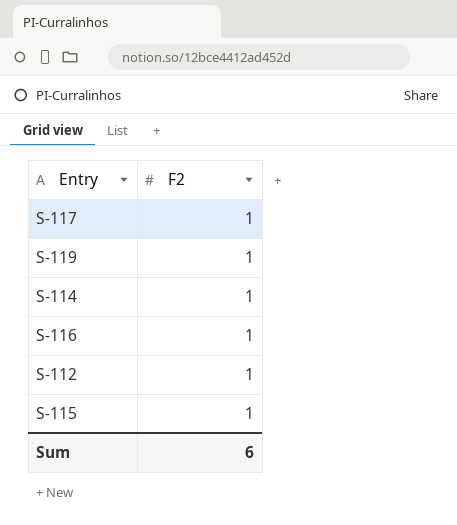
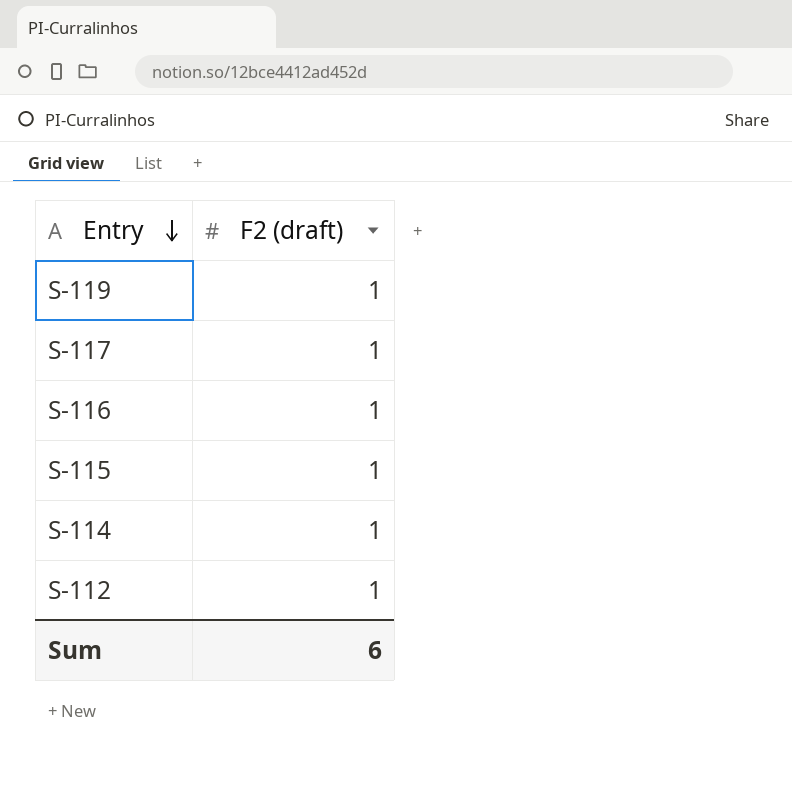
row order: none -> Entry descending
column name: F2 -> F2 (draft)

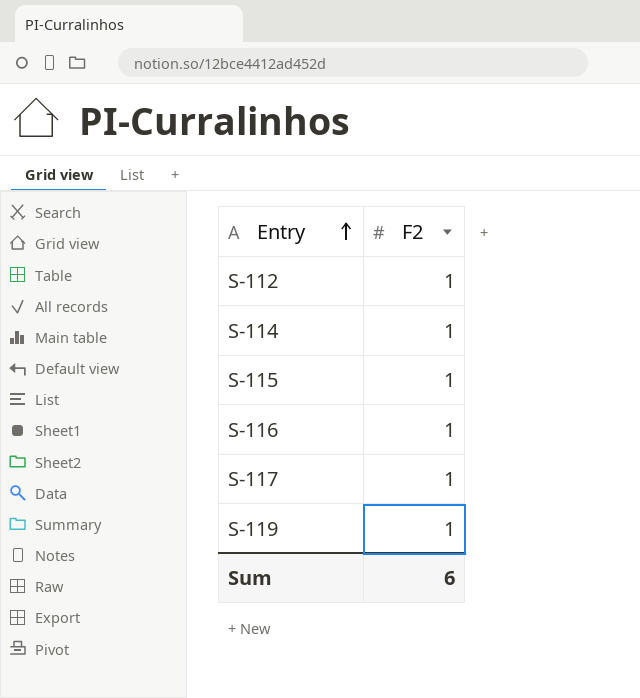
row order: Entry descending -> Entry ascending
column name: F2 (draft) -> F2

